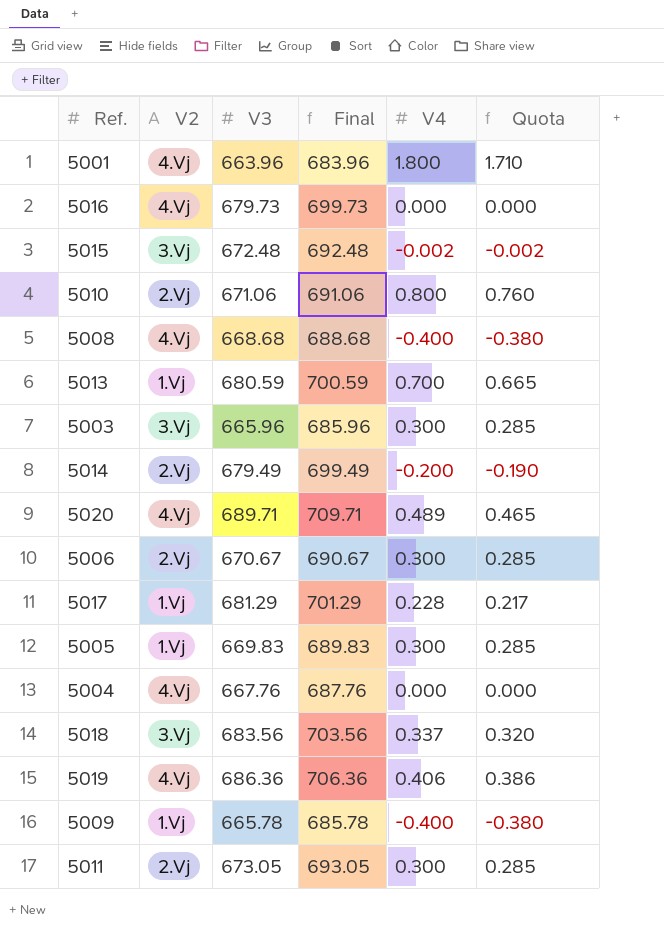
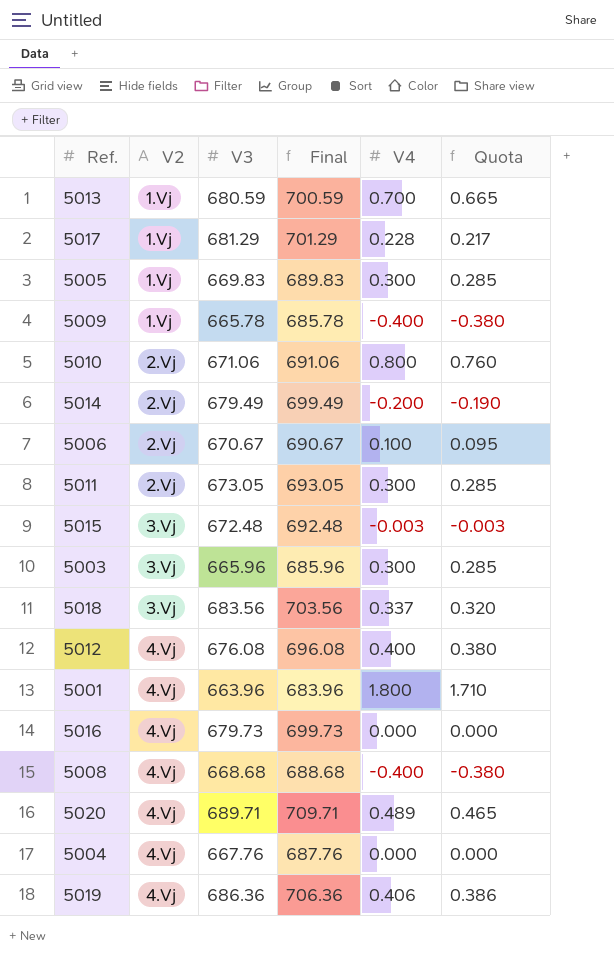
row order: none -> V2 ascending
5006 | V4: 0.300 -> 0.100
5006 | Quota: 0.285 -> 0.095
5015 | V4: -0.002 -> -0.003
5015 | Quota: -0.002 -> -0.003
row 5012: none -> 4.Vj | 676.08 | 696.08 | 0.400 | 0.380

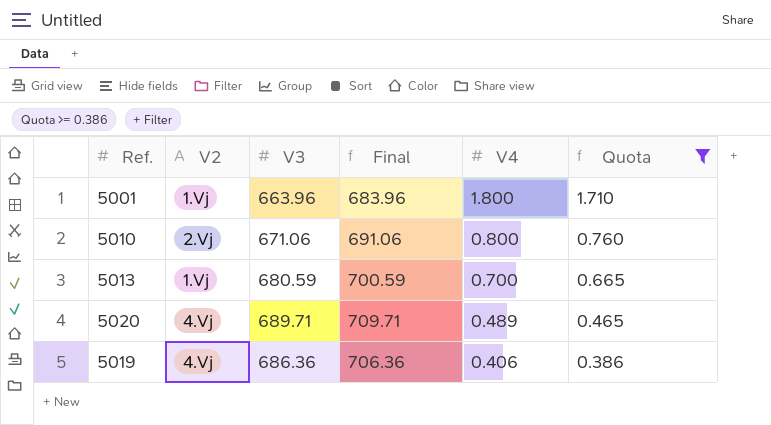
filter: none -> Quota >= 0.386
row order: V2 ascending -> V4 descending
5001 | V2: 4.Vj -> 1.Vj

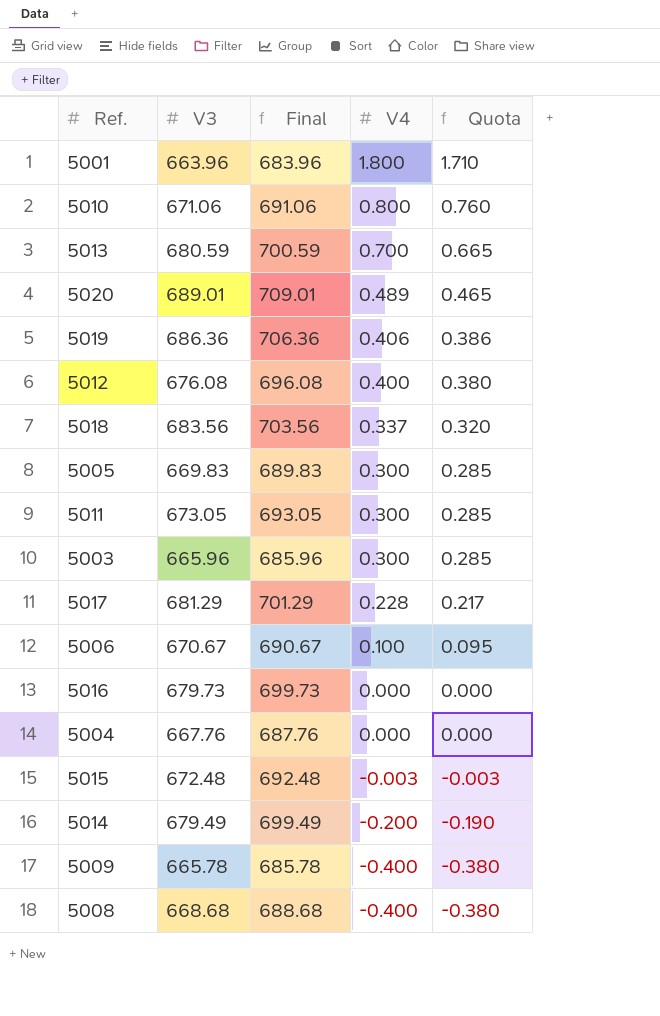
filter: Quota >= 0.386 -> none
column V2 | position: 2 -> none
5020 | V3: 689.71 -> 689.01
5020 | Final: 709.71 -> 709.01

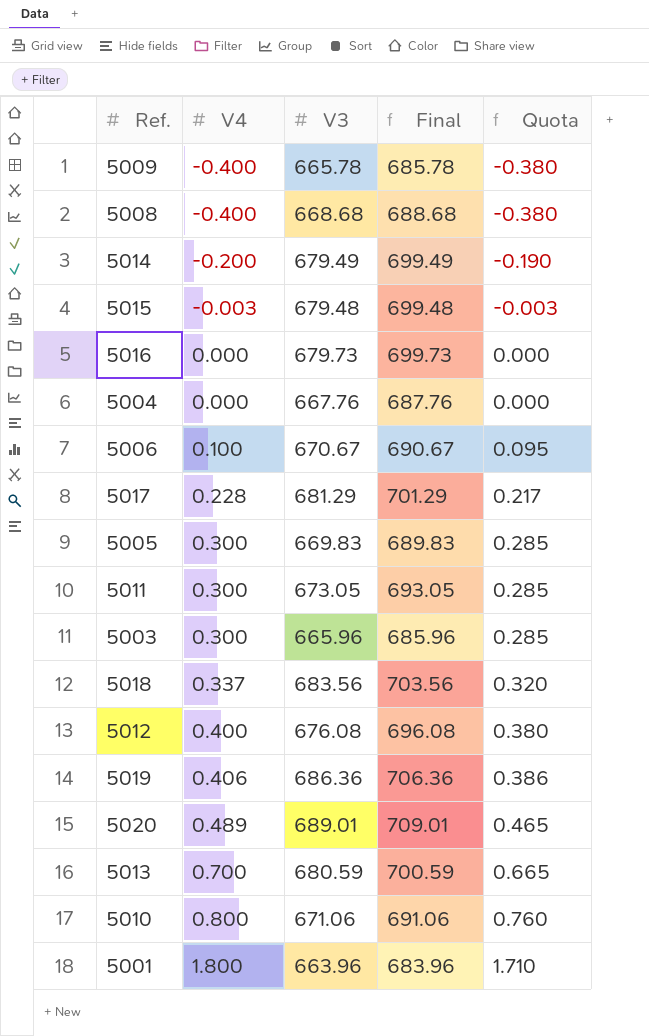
row order: V4 descending -> V4 ascending
column V4 | position: 4 -> 2
5015 | V3: 672.48 -> 679.48
5015 | Final: 692.48 -> 699.48

